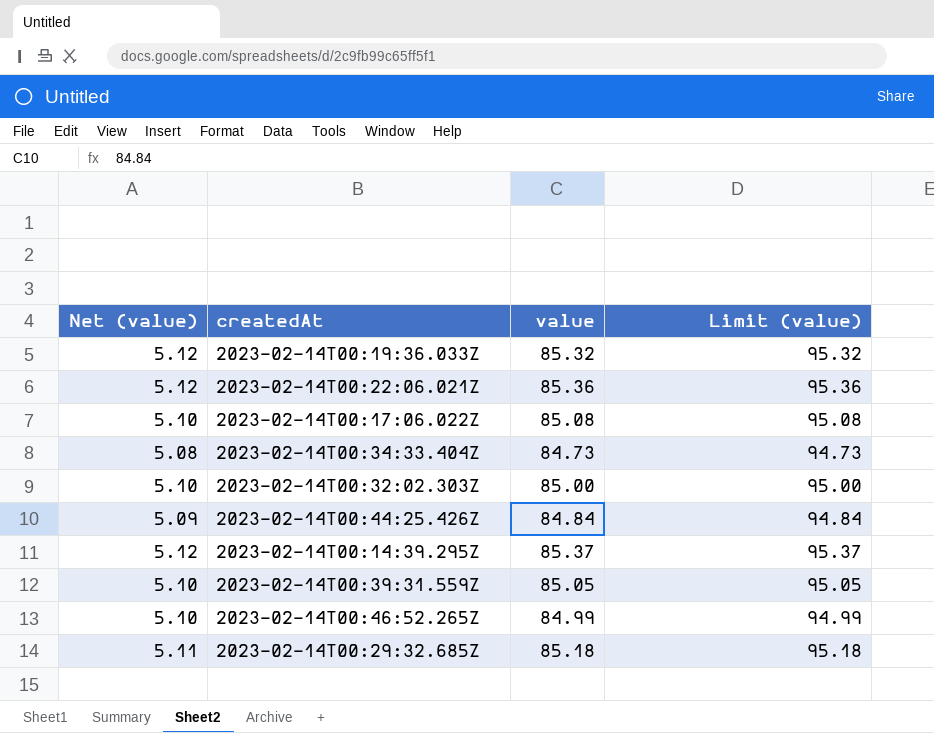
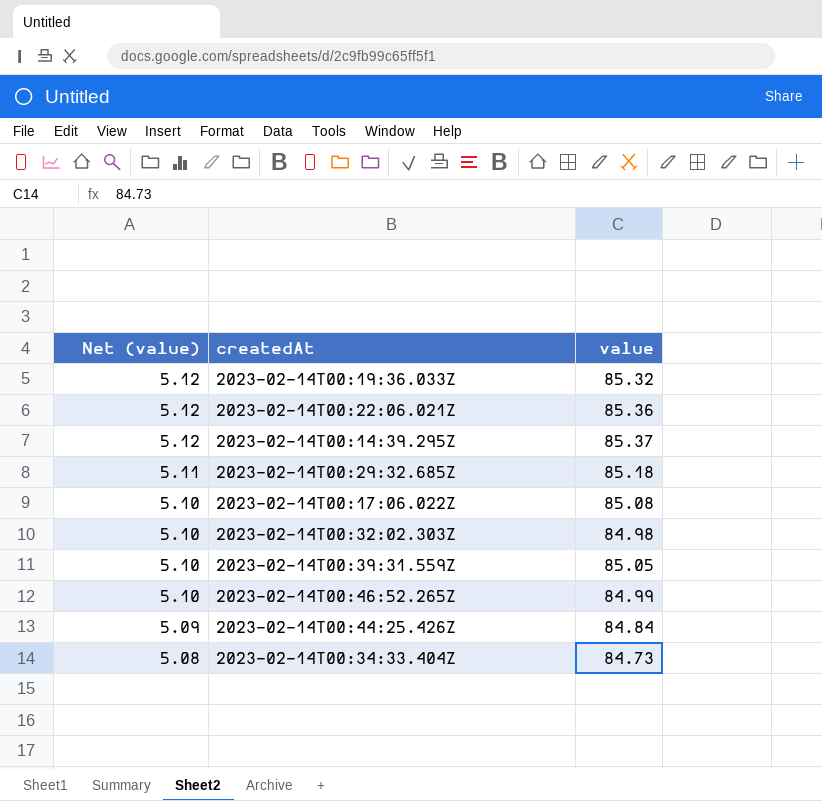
row order: none -> Net (value) descending
column Limit (value) | formula: [value] + 10 -> none
2023-02-14T00:32:02.303Z | value: 85.00 -> 84.98

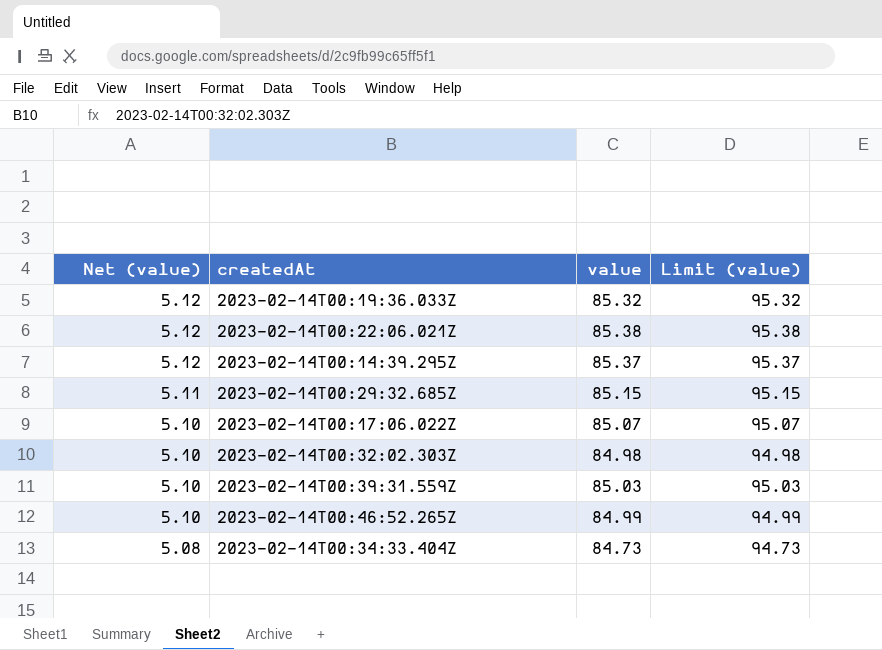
column Limit (value) | formula: none -> [value] + 10
row 2023-02-14T00:44:25.426Z: 5.09 | 84.84 -> none
2023-02-14T00:22:06.021Z | value: 85.36 -> 85.38
2023-02-14T00:29:32.685Z | value: 85.18 -> 85.15
2023-02-14T00:17:06.022Z | value: 85.08 -> 85.07
2023-02-14T00:39:31.559Z | value: 85.05 -> 85.03

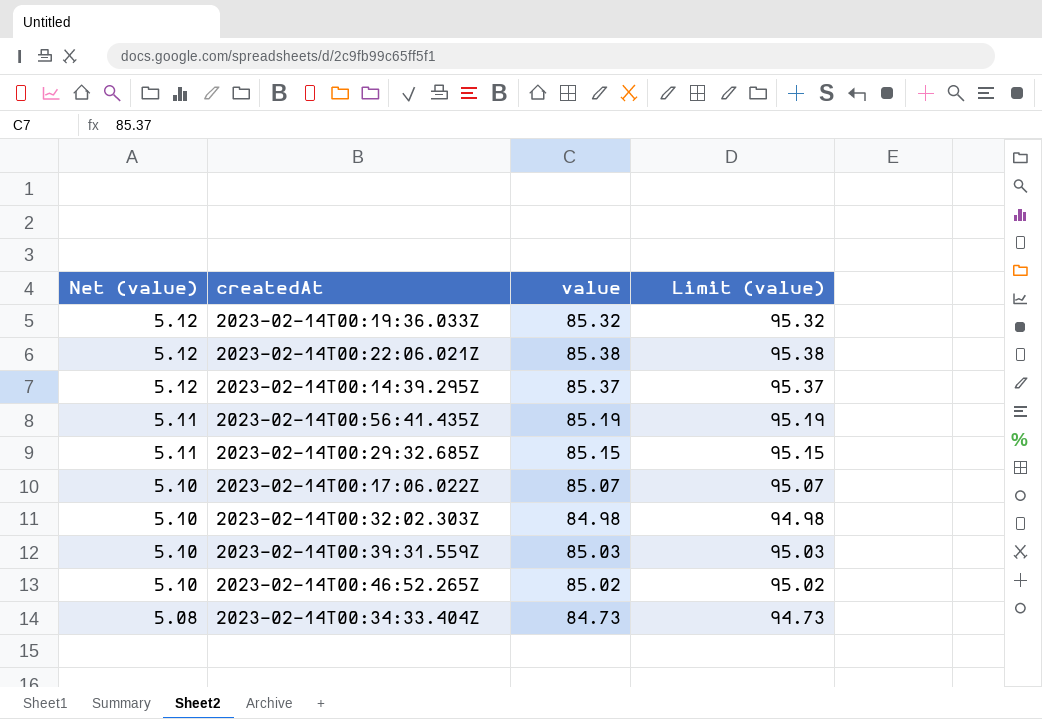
row 2023-02-14T00:56:41.435Z: none -> 5.11 | 85.19 | 95.19
2023-02-14T00:46:52.265Z | value: 84.99 -> 85.02
2023-02-14T00:46:52.265Z | Limit (value): 94.99 -> 95.02

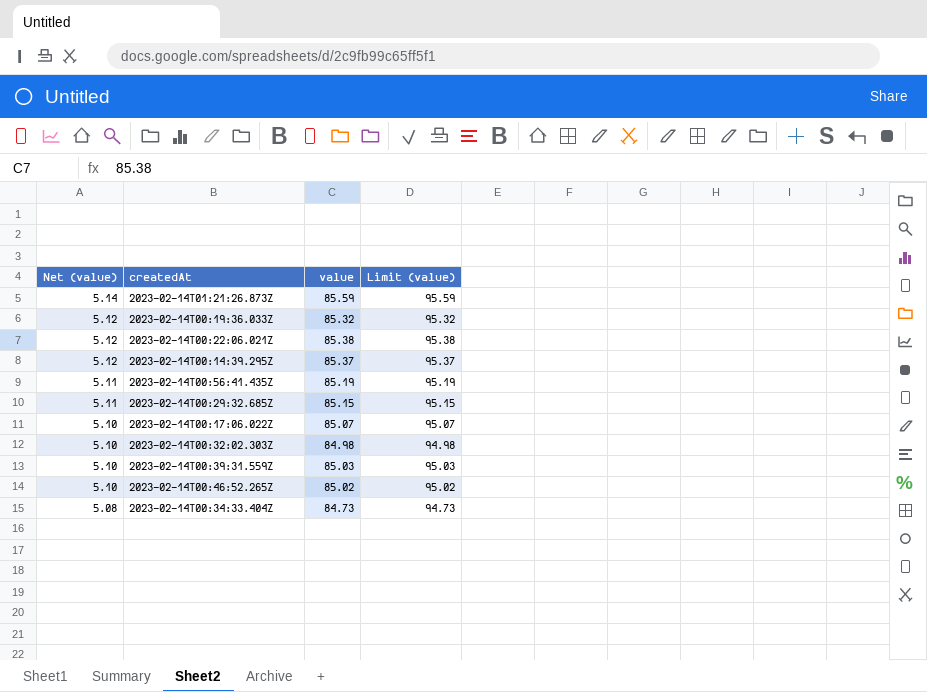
row 2023-02-14T01:21:26.873Z: none -> 5.14 | 85.59 | 95.59

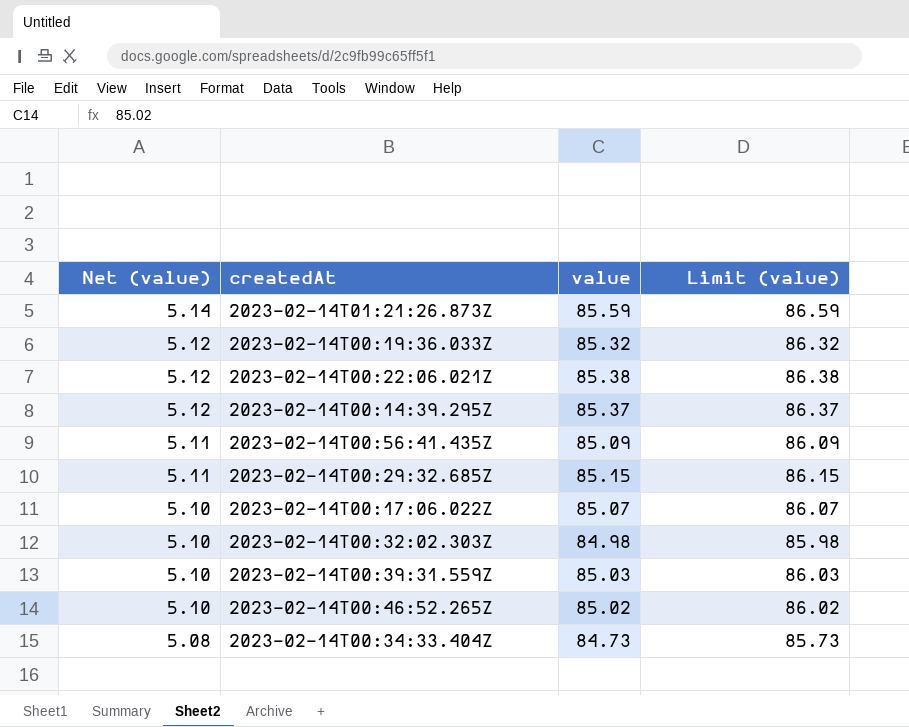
column Limit (value) | formula: [value] + 10 -> [value] + 1
2023-02-14T00:56:41.435Z | value: 85.19 -> 85.09

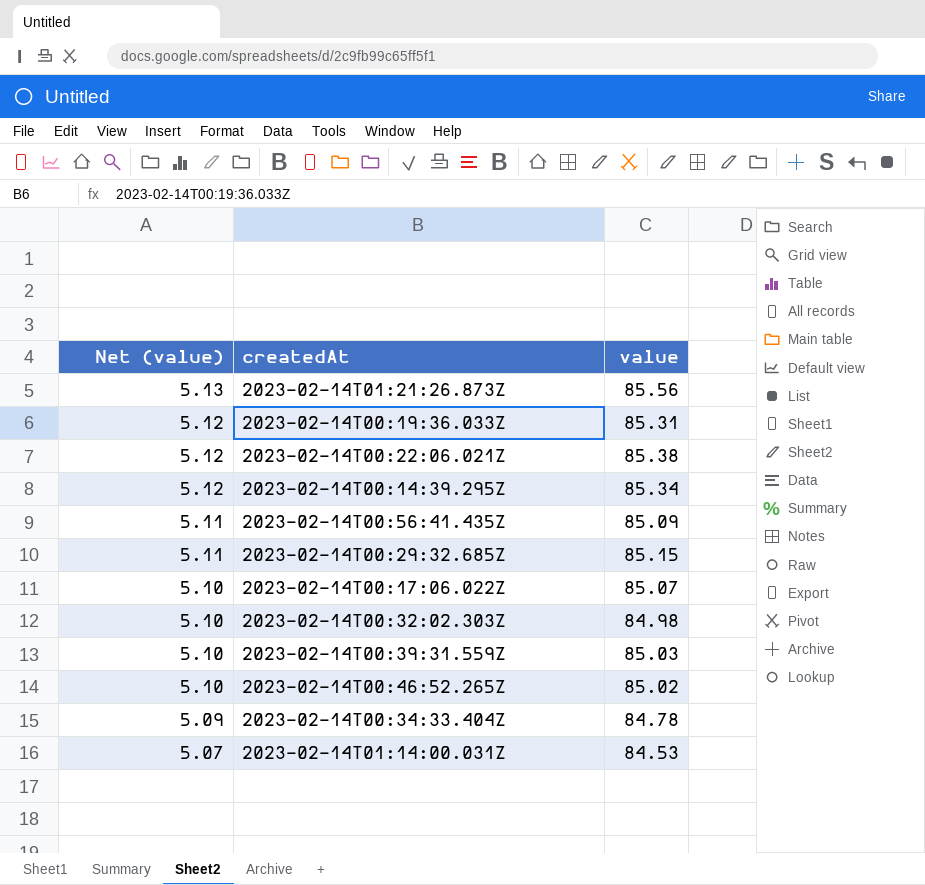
column Limit (value) | formula: [value] + 1 -> none
2023-02-14T01:21:26.873Z | Net (value): 5.14 -> 5.13
2023-02-14T01:21:26.873Z | value: 85.59 -> 85.56
2023-02-14T00:19:36.033Z | value: 85.32 -> 85.31
2023-02-14T00:14:39.295Z | value: 85.37 -> 85.34
2023-02-14T00:34:33.404Z | Net (value): 5.08 -> 5.09
2023-02-14T00:34:33.404Z | value: 84.73 -> 84.78
row 2023-02-14T01:14:00.031Z: none -> 5.07 | 84.53

